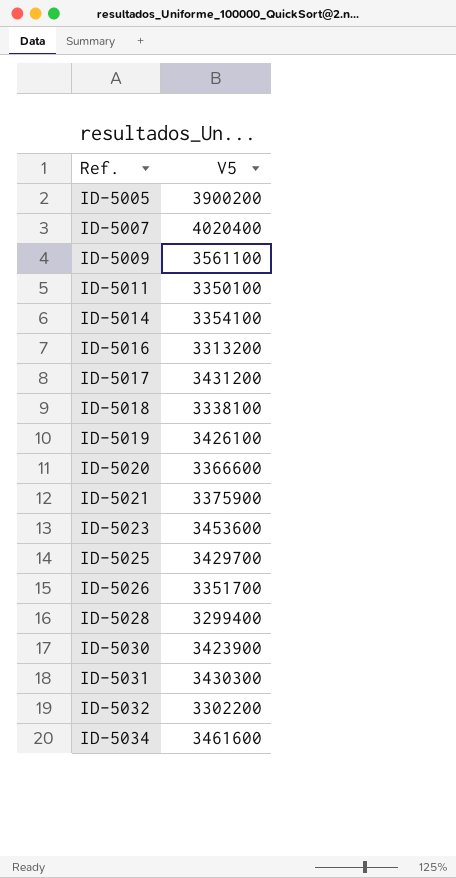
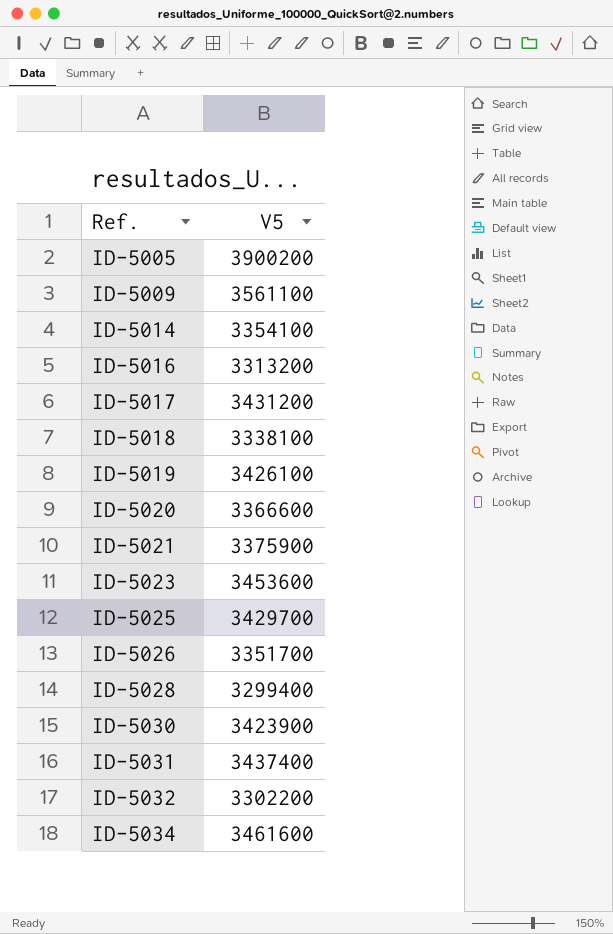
row ID-5007: 4020400 -> none
row ID-5011: 3350100 -> none
ID-5031 | V5: 3430300 -> 3437400

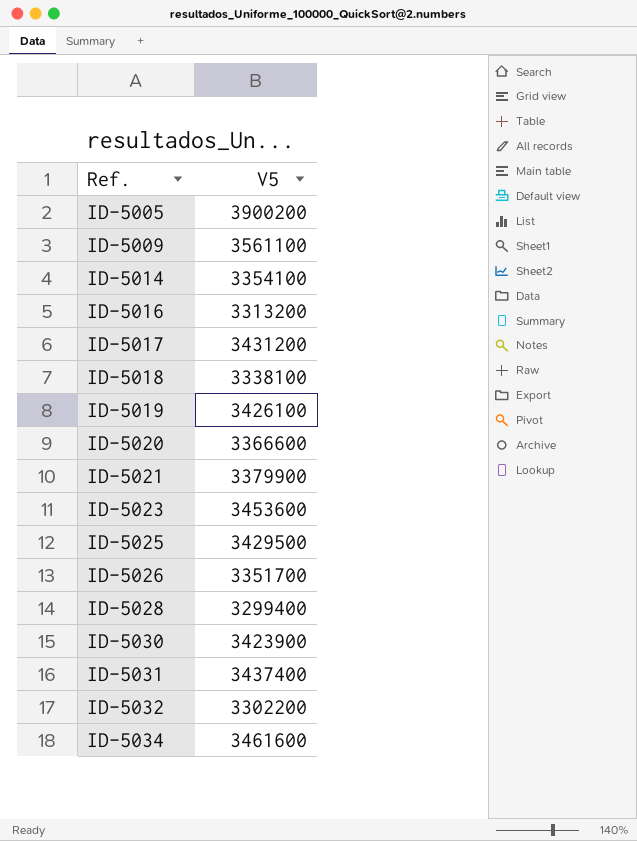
ID-5021 | V5: 3375900 -> 3379900
ID-5025 | V5: 3429700 -> 3429500

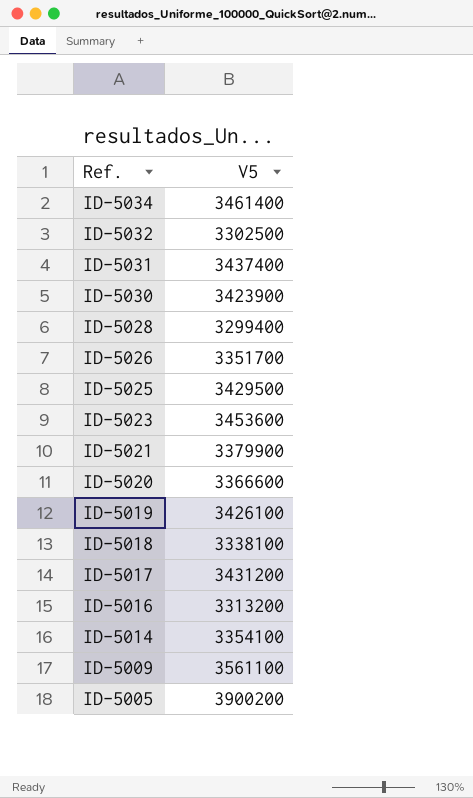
row order: Ref. ascending -> Ref. descending
ID-5034 | V5: 3461600 -> 3461400
ID-5032 | V5: 3302200 -> 3302500

